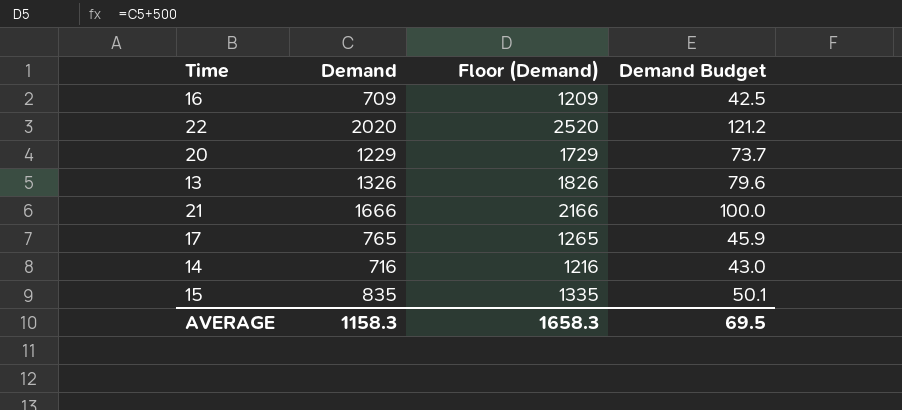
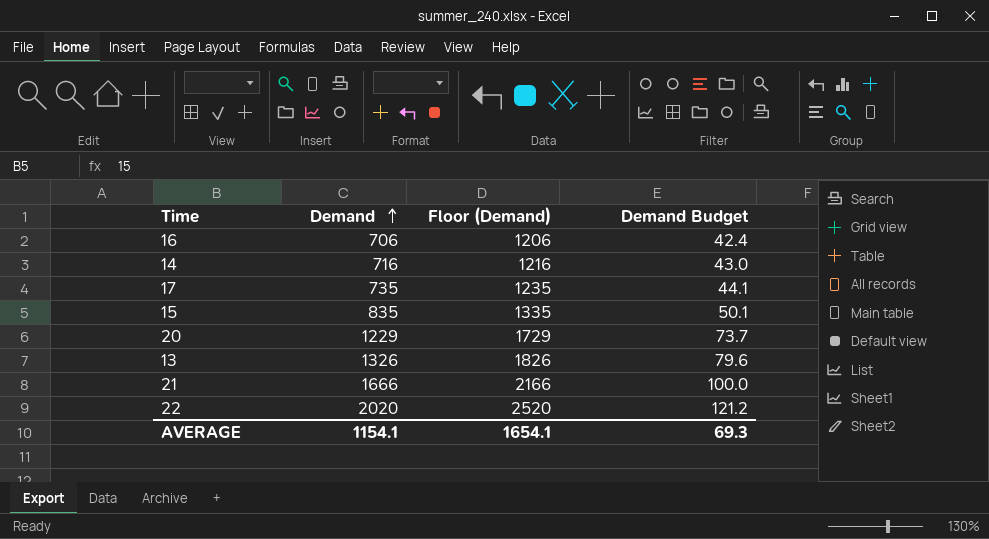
row order: none -> Demand ascending
16 | Demand: 709 -> 706
16 | Floor (Demand): 1209 -> 1206
16 | Demand Budget: 42.5 -> 42.4
17 | Demand: 765 -> 735
17 | Floor (Demand): 1265 -> 1235
17 | Demand Budget: 45.9 -> 44.1
AVERAGE | Demand: 1158.3 -> 1154.1
AVERAGE | Floor (Demand): 1658.3 -> 1654.1
AVERAGE | Demand Budget: 69.5 -> 69.3

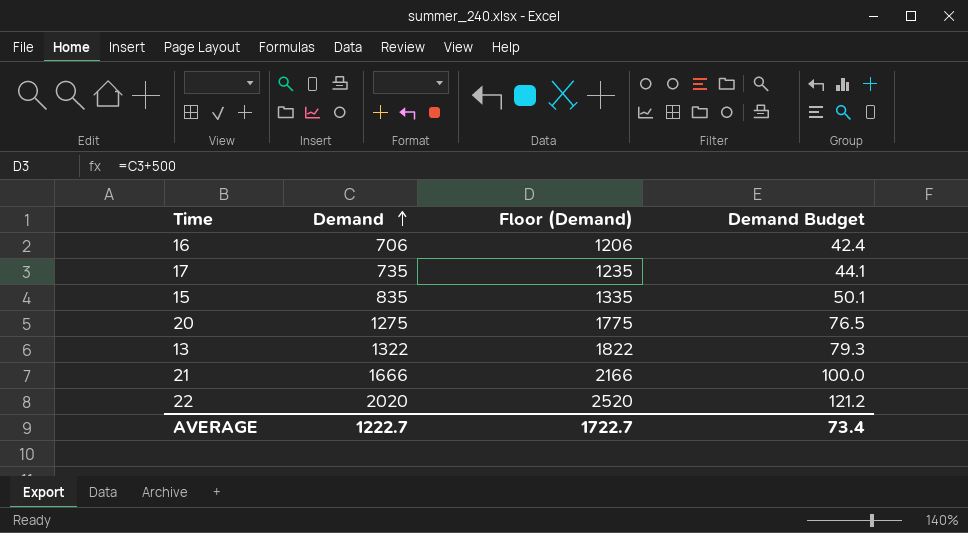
row 14: 716 | 1216 | 43.0 -> none
20 | Demand: 1229 -> 1275
20 | Floor (Demand): 1729 -> 1775
20 | Demand Budget: 73.7 -> 76.5
13 | Demand: 1326 -> 1322
13 | Floor (Demand): 1826 -> 1822
13 | Demand Budget: 79.6 -> 79.3
AVERAGE | Demand: 1154.1 -> 1222.7
AVERAGE | Floor (Demand): 1654.1 -> 1722.7
AVERAGE | Demand Budget: 69.3 -> 73.4

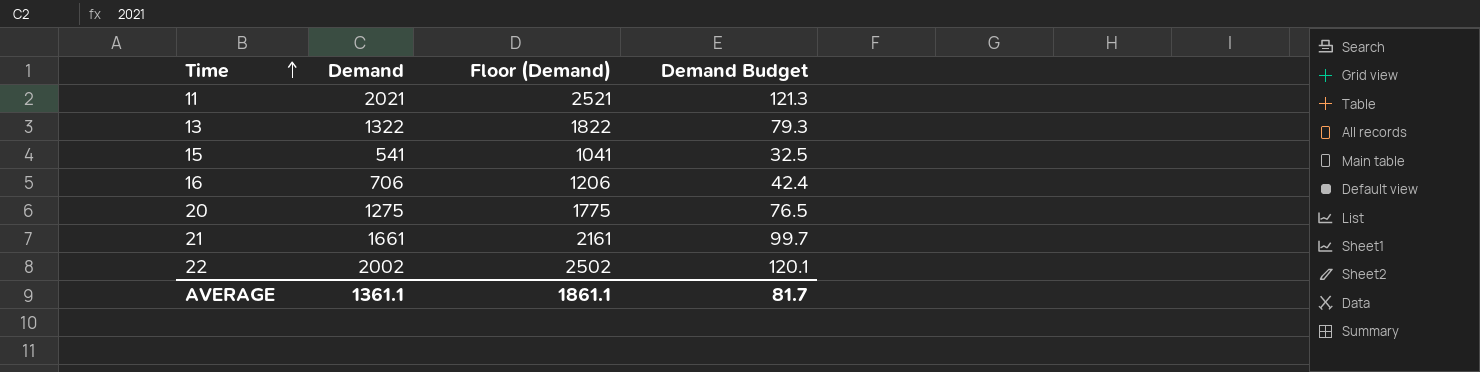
row order: Demand ascending -> Time ascending
row 17: 735 | 1235 | 44.1 -> none
row 11: none -> 2021 | 2521 | 121.3
15 | Demand: 835 -> 541
15 | Floor (Demand): 1335 -> 1041
15 | Demand Budget: 50.1 -> 32.5
21 | Demand: 1666 -> 1661
21 | Floor (Demand): 2166 -> 2161
21 | Demand Budget: 100.0 -> 99.7
22 | Demand: 2020 -> 2002
22 | Floor (Demand): 2520 -> 2502
22 | Demand Budget: 121.2 -> 120.1
AVERAGE | Demand: 1222.7 -> 1361.1
AVERAGE | Floor (Demand): 1722.7 -> 1861.1
AVERAGE | Demand Budget: 73.4 -> 81.7

